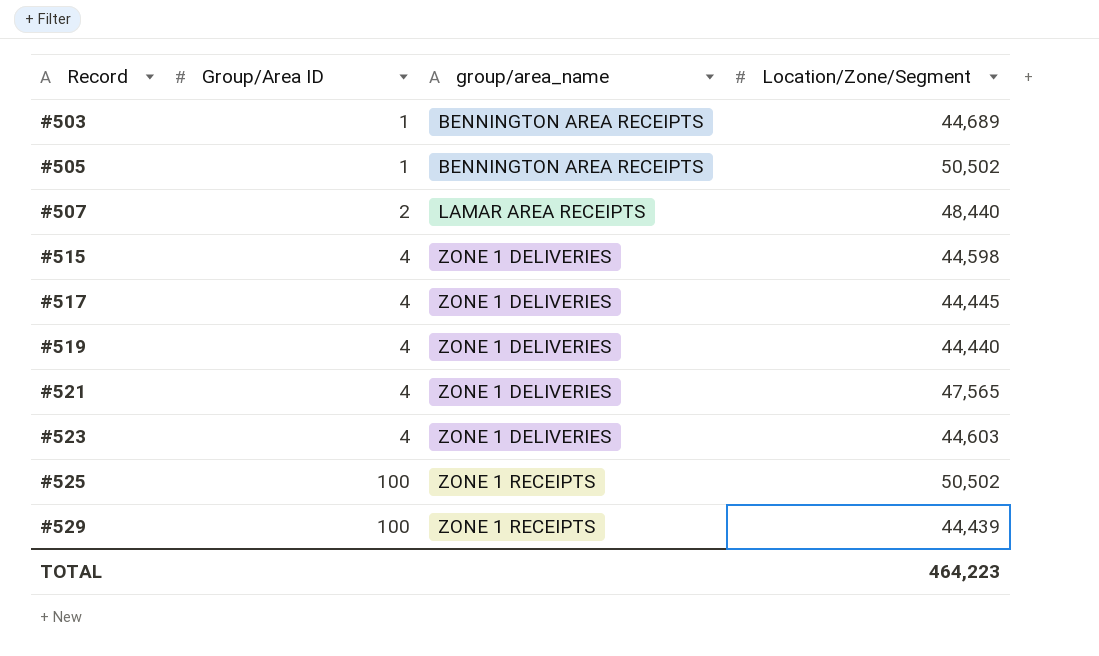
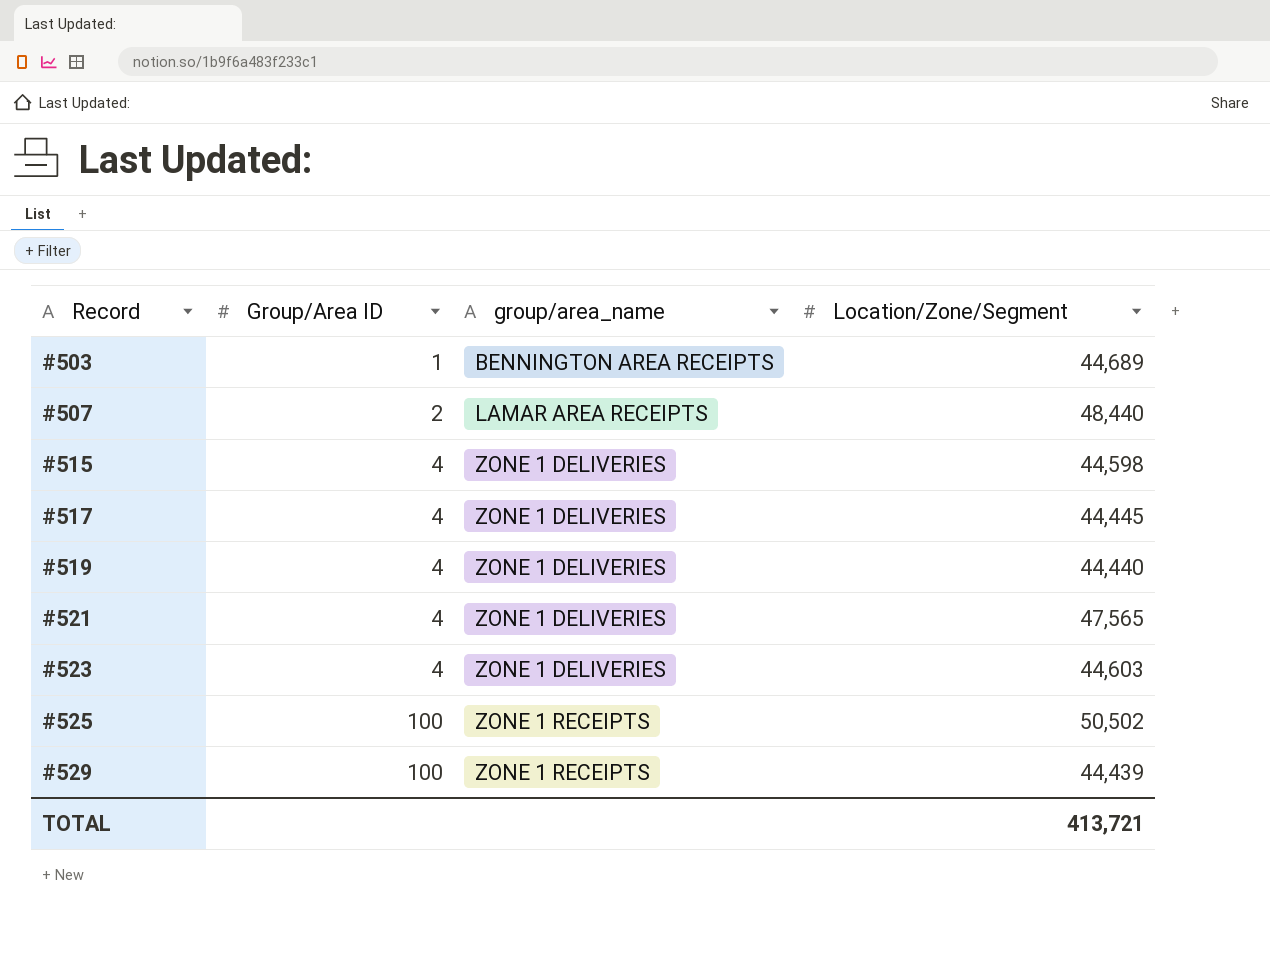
row #505: 1 | BENNINGTON AREA RECEIPTS | 50,502 -> none
TOTAL | Location/Zone/Segment: 464,223 -> 413,721

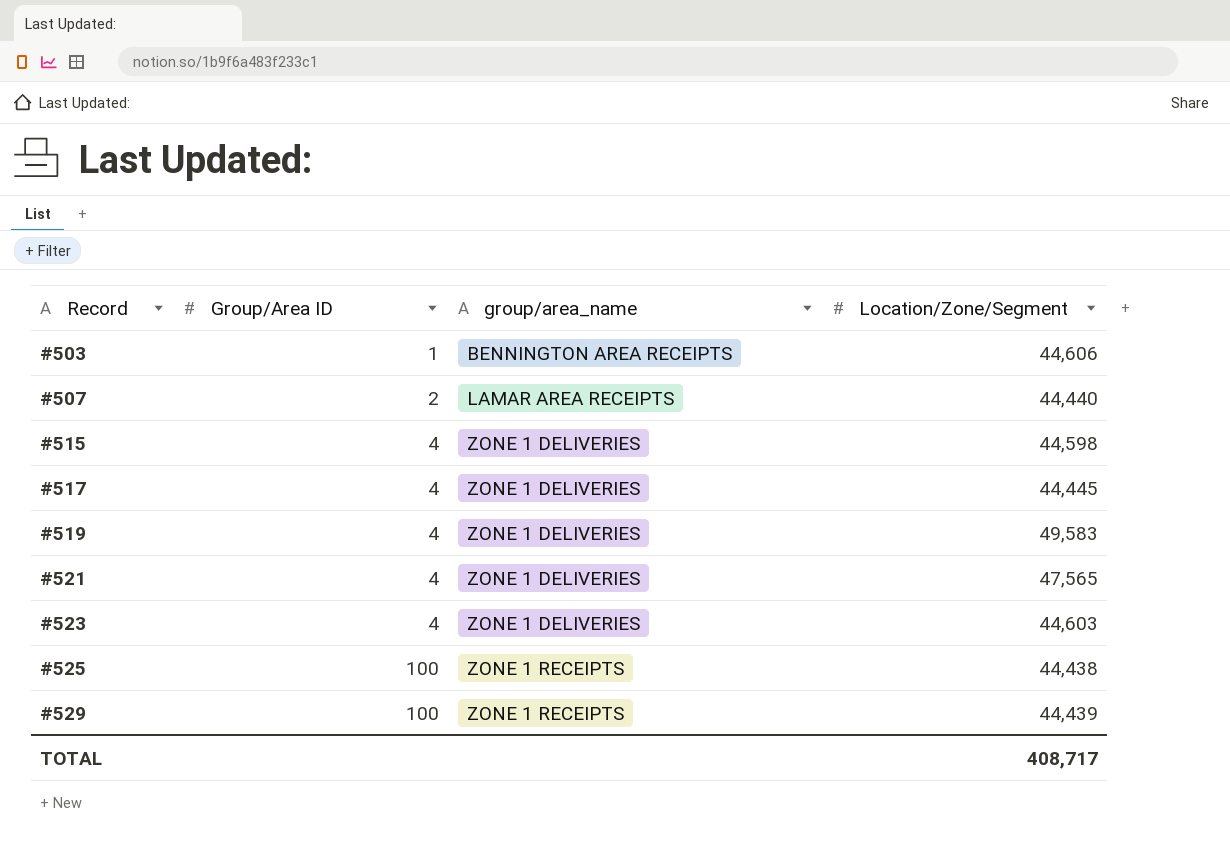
#503 | Location/Zone/Segment: 44,689 -> 44,606
#507 | Location/Zone/Segment: 48,440 -> 44,440
#519 | Location/Zone/Segment: 44,440 -> 49,583
#525 | Location/Zone/Segment: 50,502 -> 44,438
TOTAL | Location/Zone/Segment: 413,721 -> 408,717

